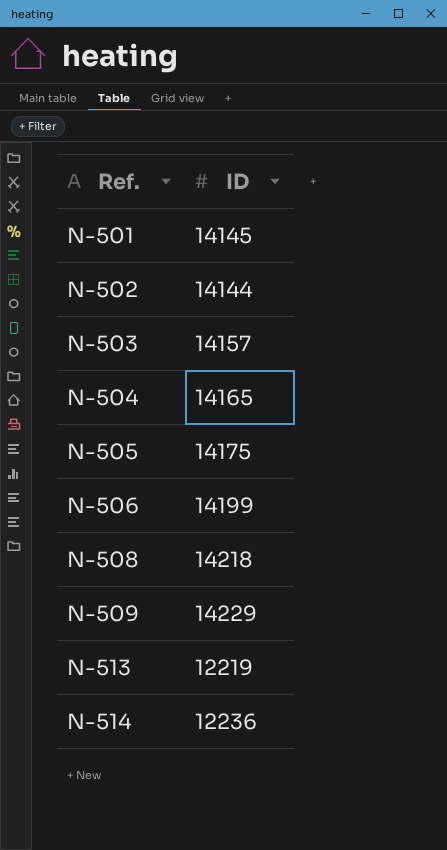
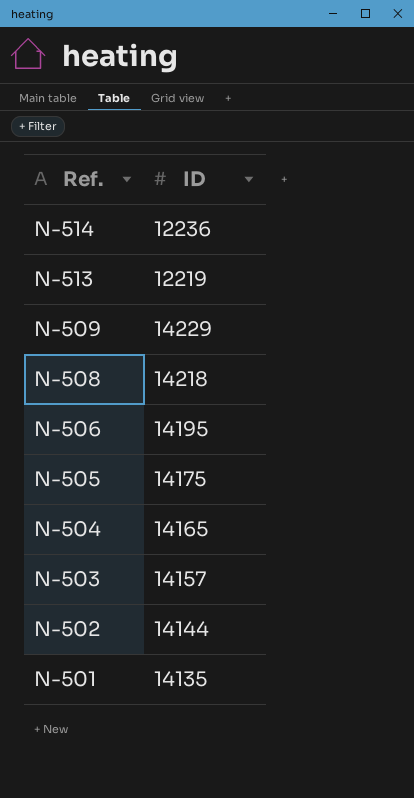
row order: Ref. ascending -> Ref. descending
N-506 | ID: 14199 -> 14195
N-501 | ID: 14145 -> 14135

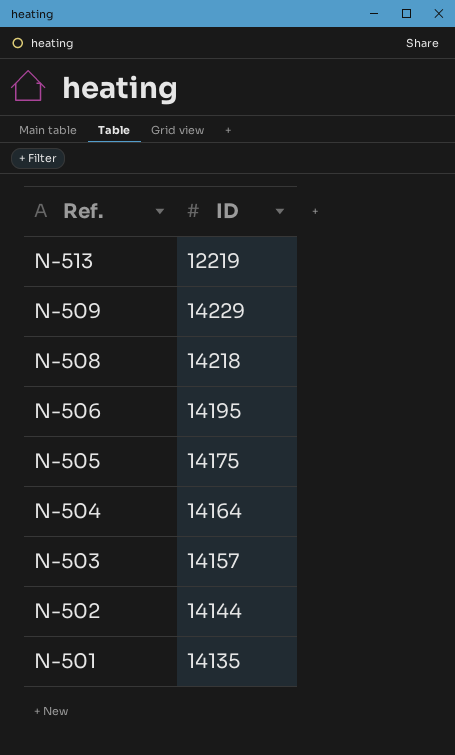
row N-514: 12236 -> none
N-504 | ID: 14165 -> 14164

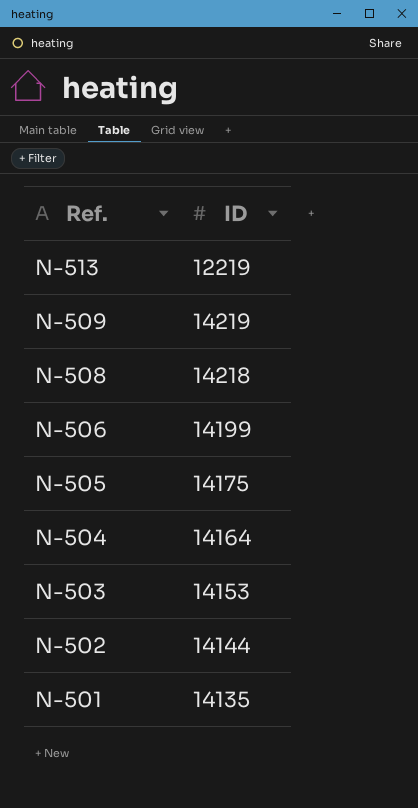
N-509 | ID: 14229 -> 14219
N-506 | ID: 14195 -> 14199
N-503 | ID: 14157 -> 14153

